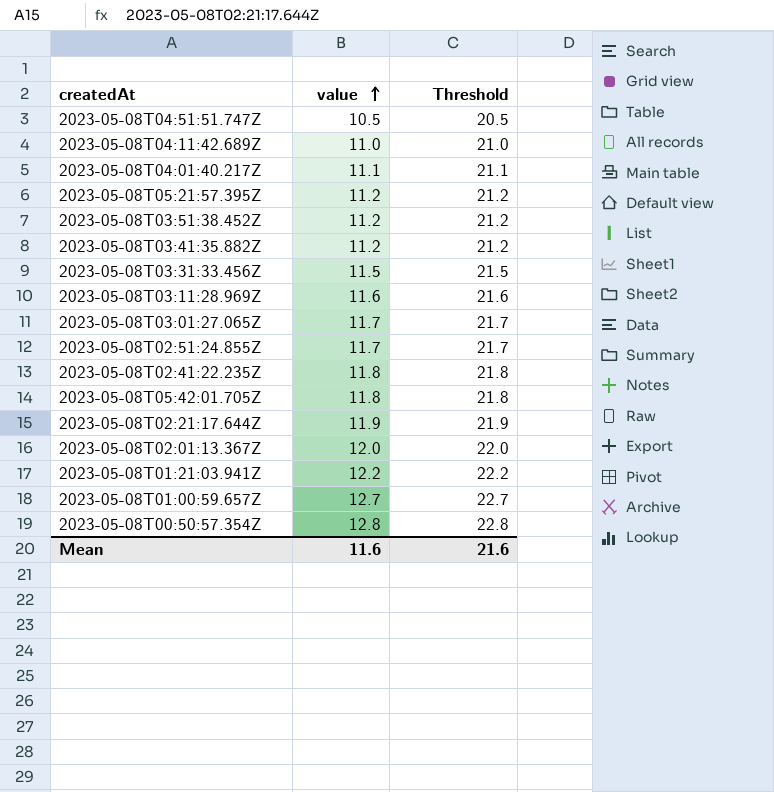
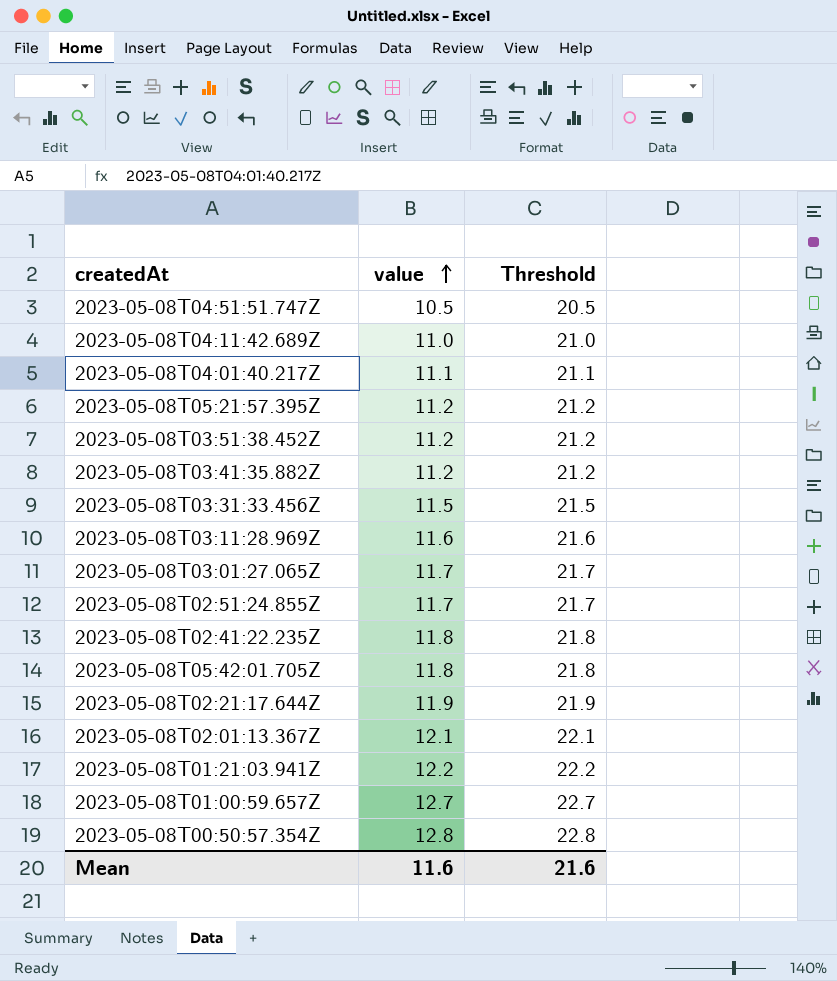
2023-05-08T02:01:13.367Z | value: 12.0 -> 12.1
2023-05-08T02:01:13.367Z | Threshold: 22.0 -> 22.1

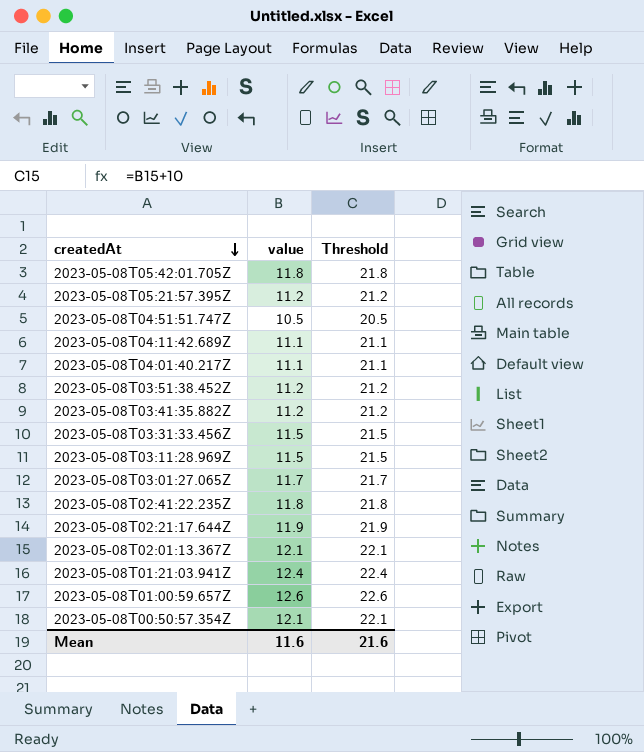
row order: value ascending -> createdAt descending
row 2023-05-08T02:51:24.855Z: 11.7 | 21.7 -> none
2023-05-08T04:11:42.689Z | value: 11.0 -> 11.1
2023-05-08T04:11:42.689Z | Threshold: 21.0 -> 21.1
2023-05-08T03:11:28.969Z | value: 11.6 -> 11.5
2023-05-08T03:11:28.969Z | Threshold: 21.6 -> 21.5
2023-05-08T01:21:03.941Z | value: 12.2 -> 12.4
2023-05-08T01:21:03.941Z | Threshold: 22.2 -> 22.4
2023-05-08T01:00:59.657Z | value: 12.7 -> 12.6
2023-05-08T01:00:59.657Z | Threshold: 22.7 -> 22.6
2023-05-08T00:50:57.354Z | value: 12.8 -> 12.1
2023-05-08T00:50:57.354Z | Threshold: 22.8 -> 22.1

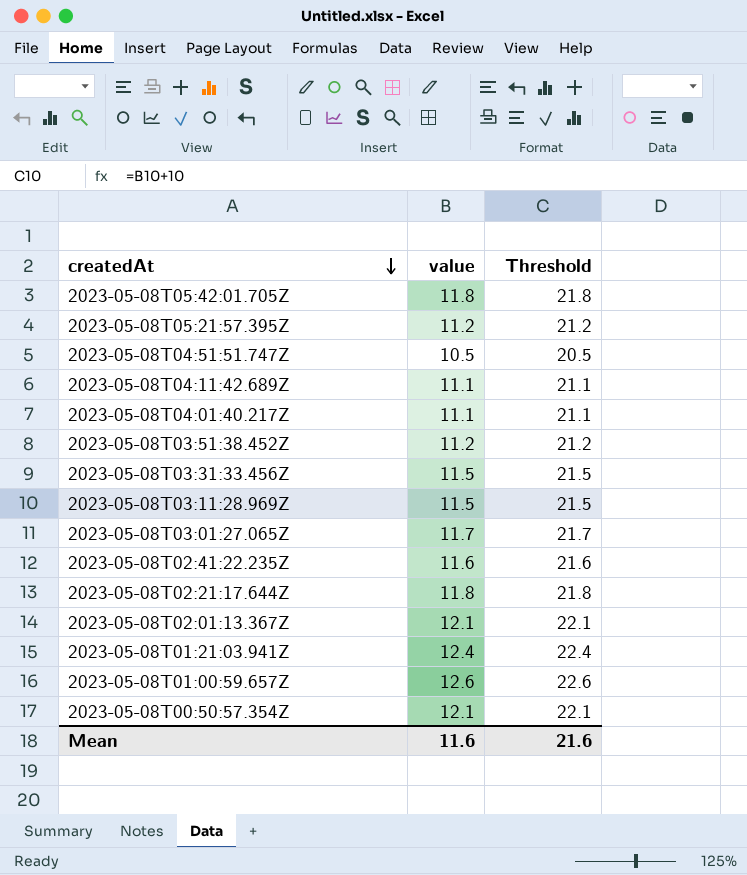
row 2023-05-08T03:41:35.882Z: 11.2 | 21.2 -> none
2023-05-08T02:41:22.235Z | value: 11.8 -> 11.6
2023-05-08T02:41:22.235Z | Threshold: 21.8 -> 21.6
2023-05-08T02:21:17.644Z | value: 11.9 -> 11.8
2023-05-08T02:21:17.644Z | Threshold: 21.9 -> 21.8

